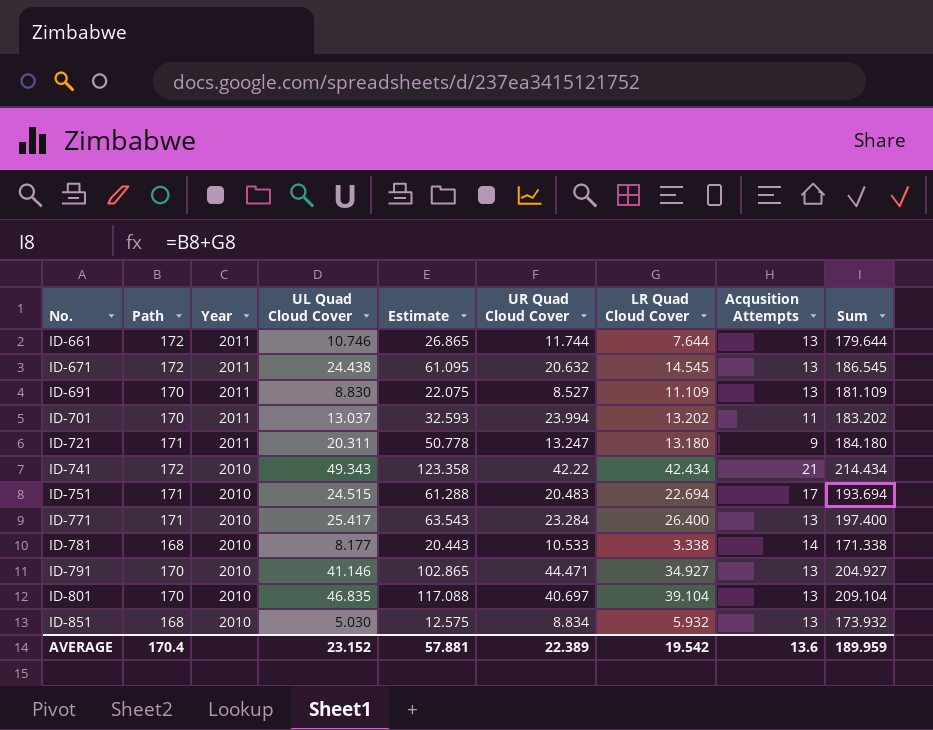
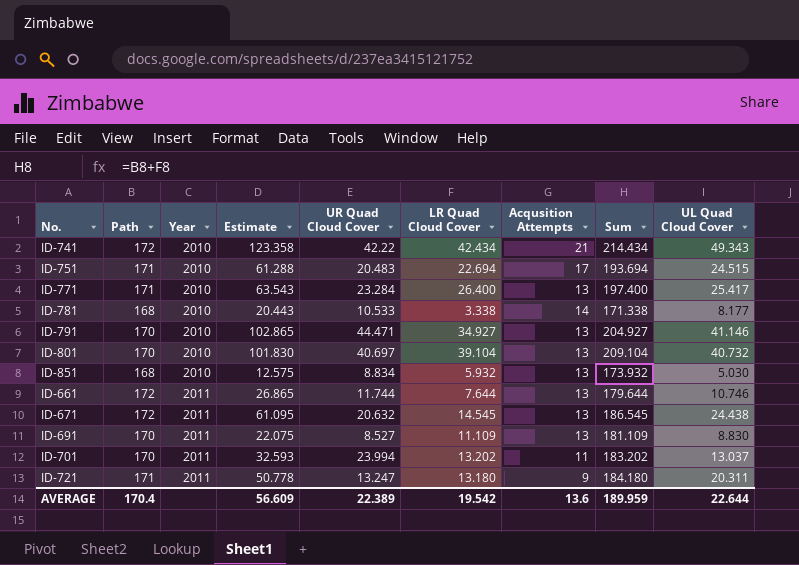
row order: No. ascending -> Year ascending
column UL Quad Cloud Cover | position: 4 -> 9
ID-801 | Estimate: 117.088 -> 101.830
ID-801 | UL Quad Cloud Cover: 46.835 -> 40.732
AVERAGE | Estimate: 57.881 -> 56.609
AVERAGE | UL Quad Cloud Cover: 23.152 -> 22.644

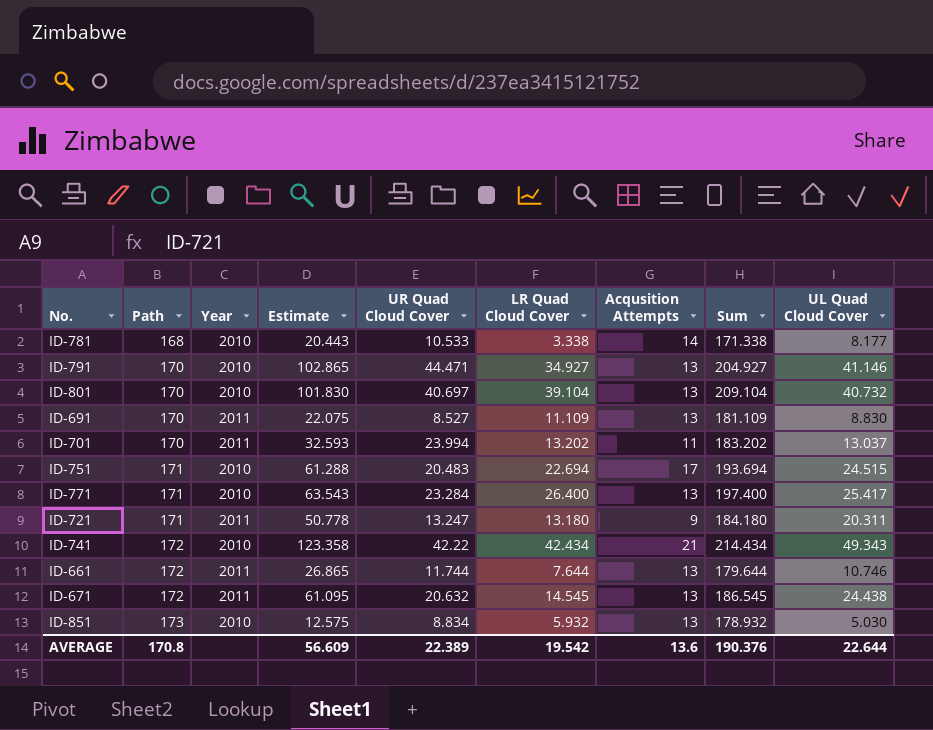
row order: Year ascending -> Path ascending
ID-851 | Path: 168 -> 173
ID-851 | Sum: 173.932 -> 178.932
AVERAGE | Path: 170.4 -> 170.8
AVERAGE | Sum: 189.959 -> 190.376

